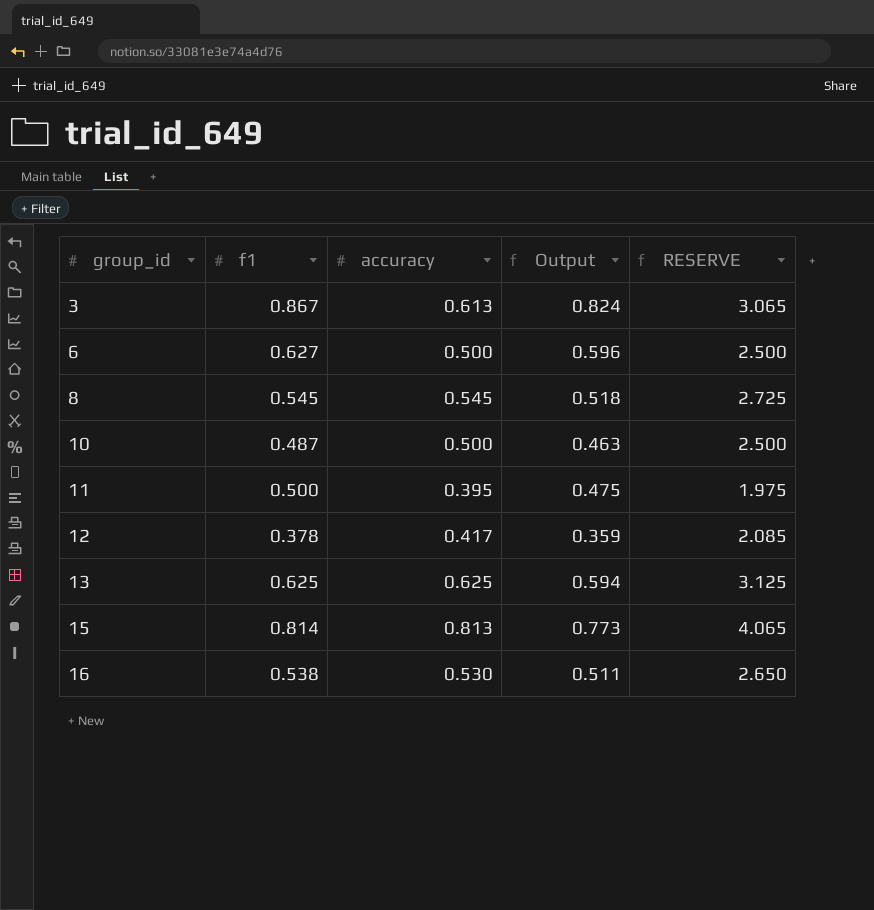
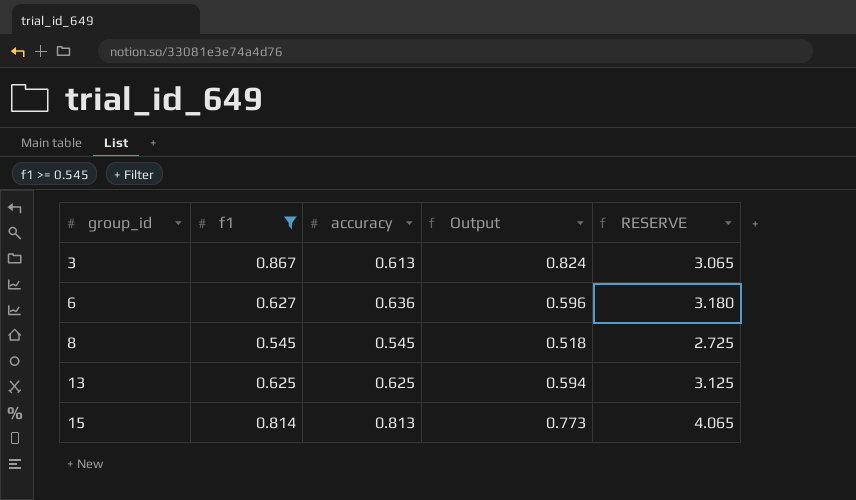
filter: none -> f1 >= 0.545
6 | accuracy: 0.500 -> 0.636
6 | RESERVE: 2.500 -> 3.180

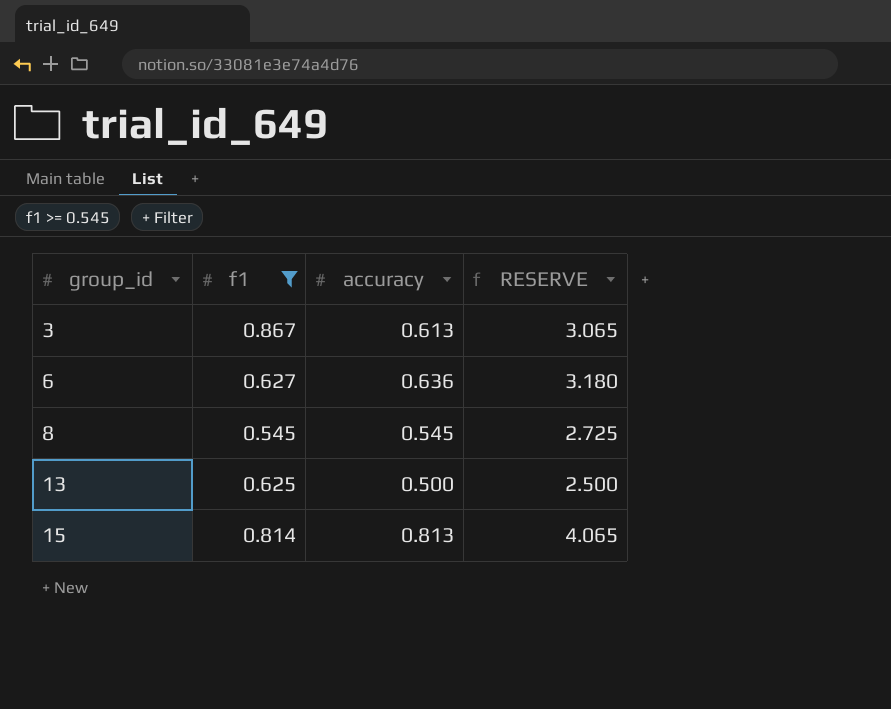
column Output | formula: [f1] * 0.95 -> none
13 | accuracy: 0.625 -> 0.500
13 | RESERVE: 3.125 -> 2.500

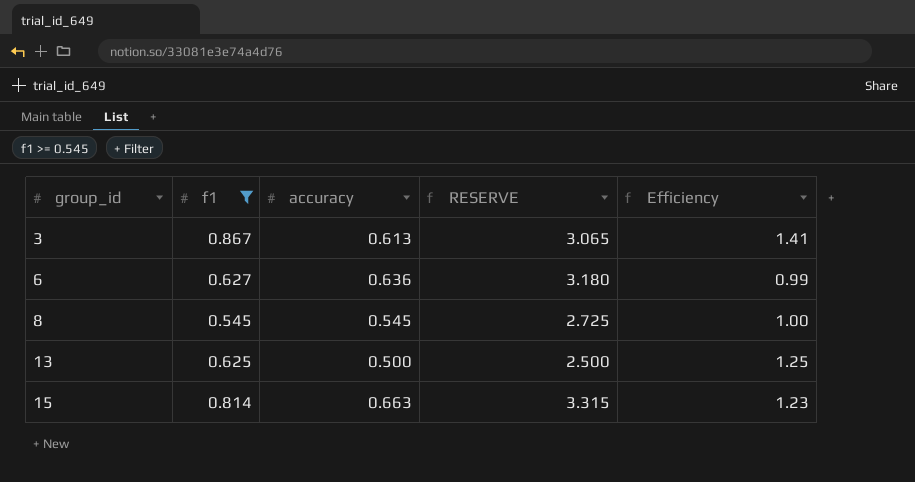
column Efficiency | formula: none -> [f1] / [accuracy]
15 | accuracy: 0.813 -> 0.663
15 | RESERVE: 4.065 -> 3.315

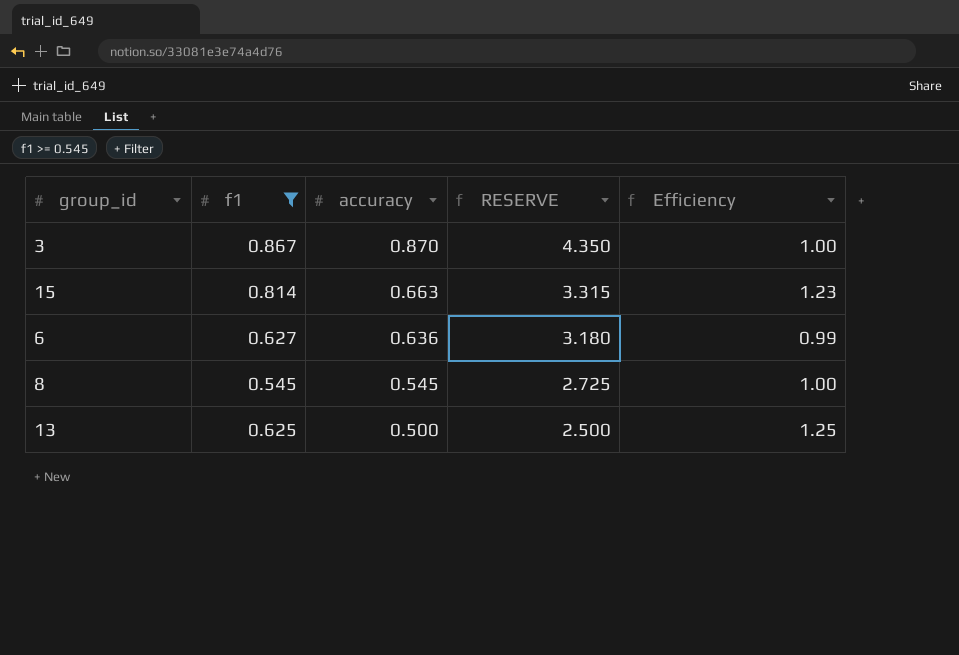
row order: group_id ascending -> accuracy descending
3 | accuracy: 0.613 -> 0.870
3 | RESERVE: 3.065 -> 4.350
3 | Efficiency: 1.41 -> 1.00

